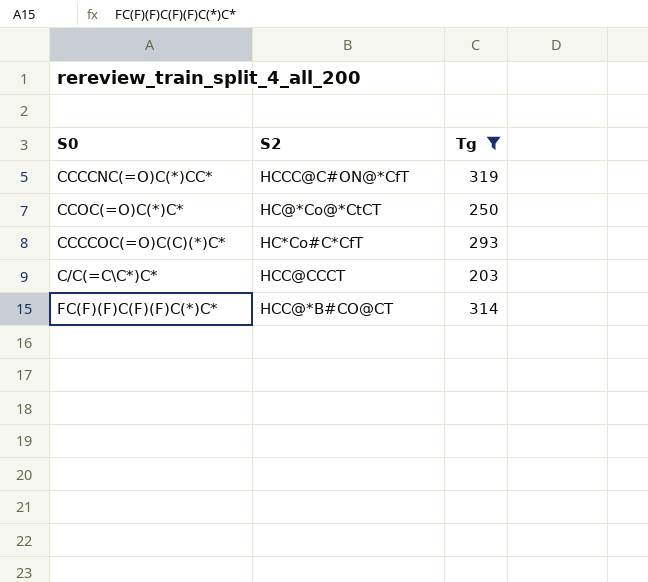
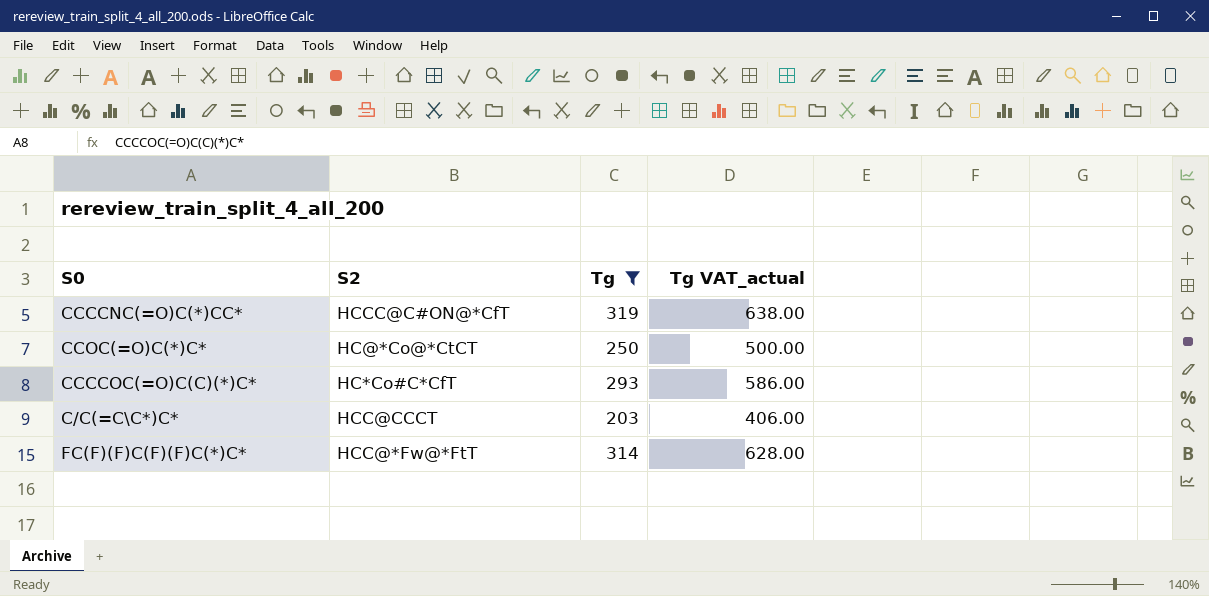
column Tg VAT_actual | formula: none -> [Tg] * 2
FC(F)(F)C(F)(F)C(*)C* | S2: HCC@*B#CO@CT -> HCC@*Fw@*FtT

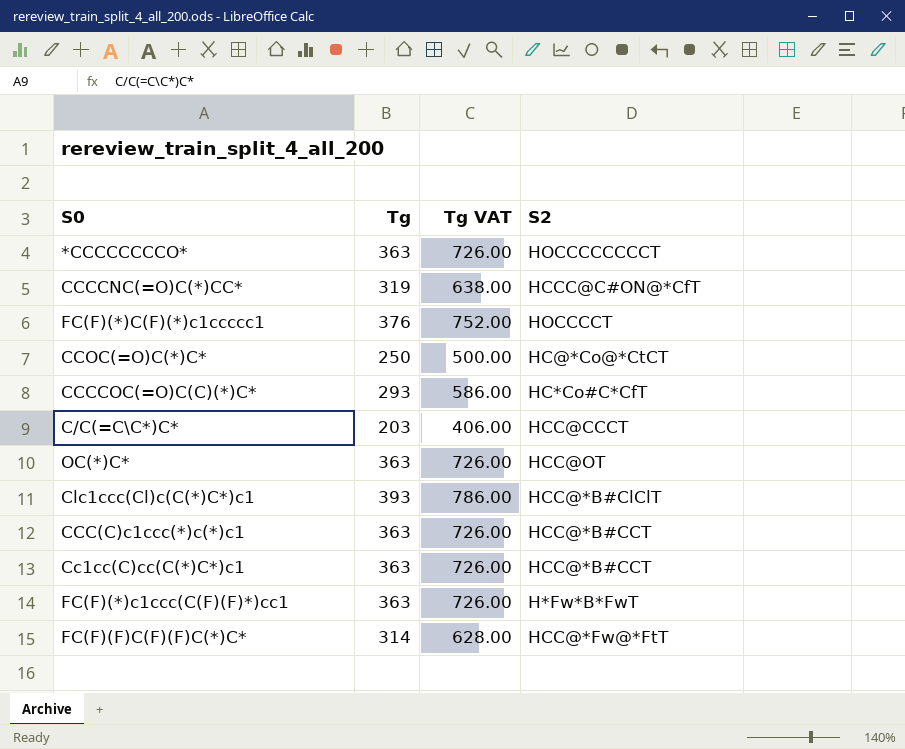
filter: Tg <= 319 -> none
column name: Tg VAT_actual -> Tg VAT
column S2 | position: 2 -> 4

